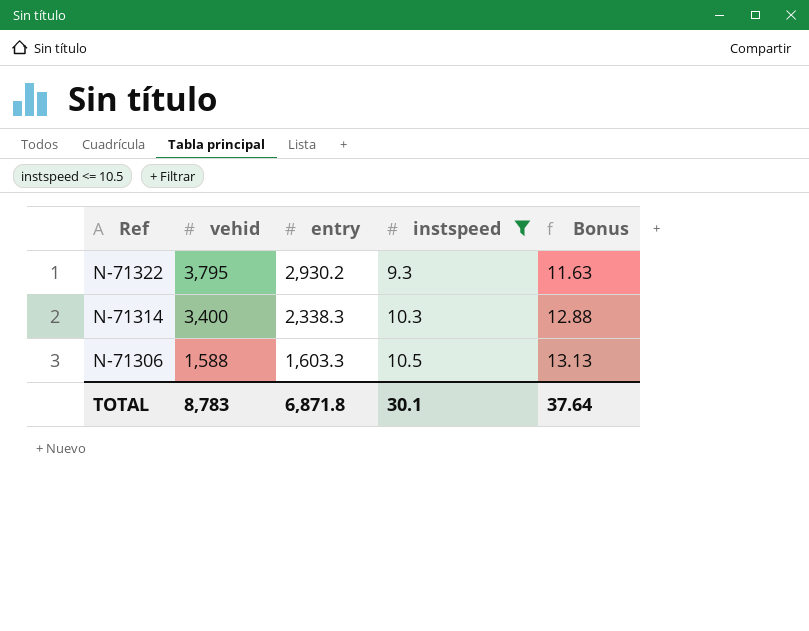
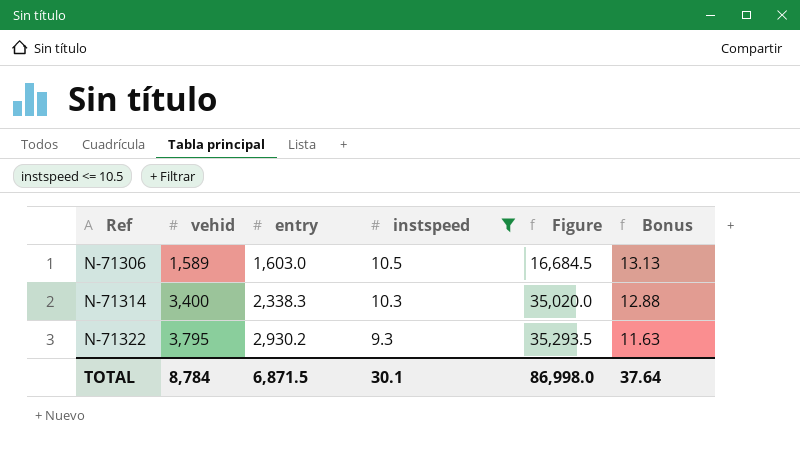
row order: Ref descending -> Ref ascending
column Figure | formula: none -> [vehid] * [instspeed]
N-71306 | vehid: 1,588 -> 1,589
N-71306 | entry: 1,603.3 -> 1,603.0
TOTAL | vehid: 8,783 -> 8,784
TOTAL | entry: 6,871.8 -> 6,871.5

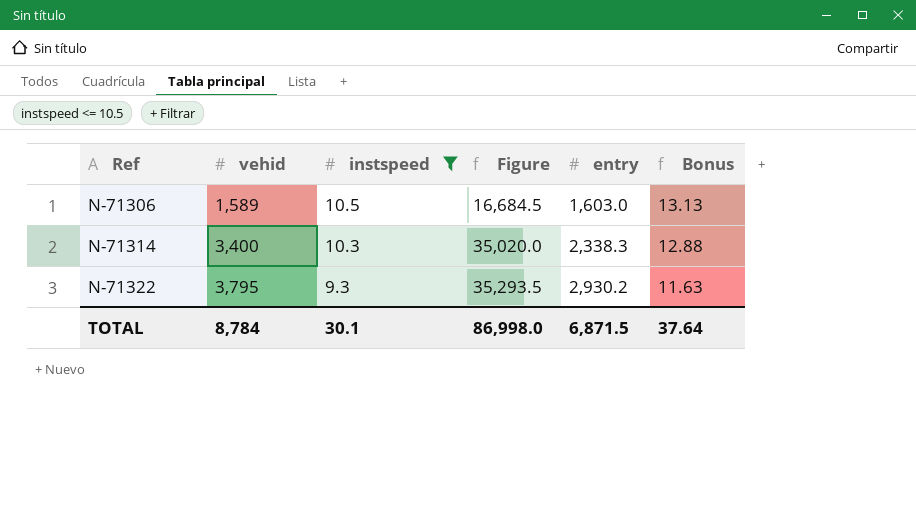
column entry | position: 3 -> 5

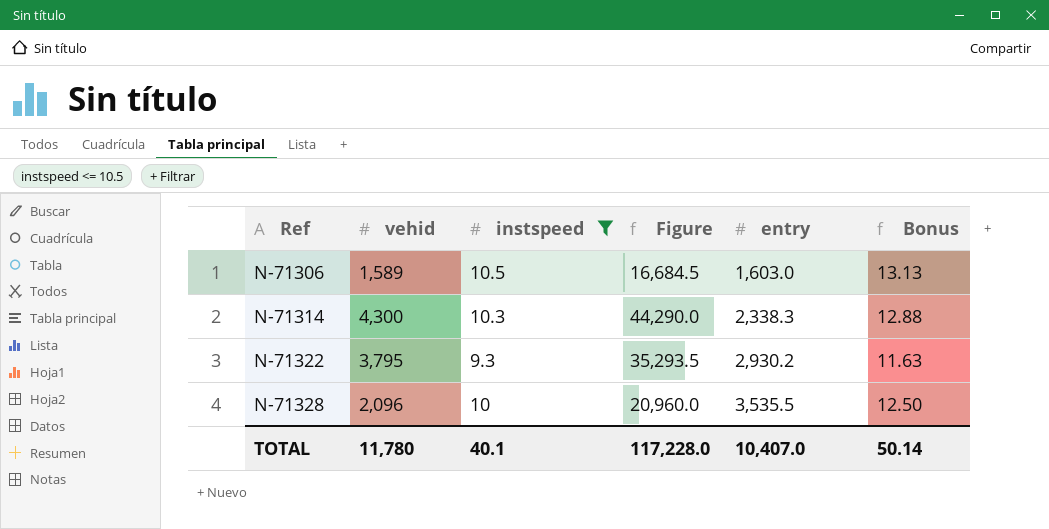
N-71314 | vehid: 3,400 -> 4,300
N-71314 | Figure: 35,020.0 -> 44,290.0
row N-71328: none -> 2,096 | 10 | 20,960.0 | 3,535.5 | 12.50
TOTAL | vehid: 8,784 -> 11,780
TOTAL | instspeed: 30.1 -> 40.1
TOTAL | Figure: 86,998.0 -> 117,228.0
TOTAL | entry: 6,871.5 -> 10,407.0
TOTAL | Bonus: 37.64 -> 50.14

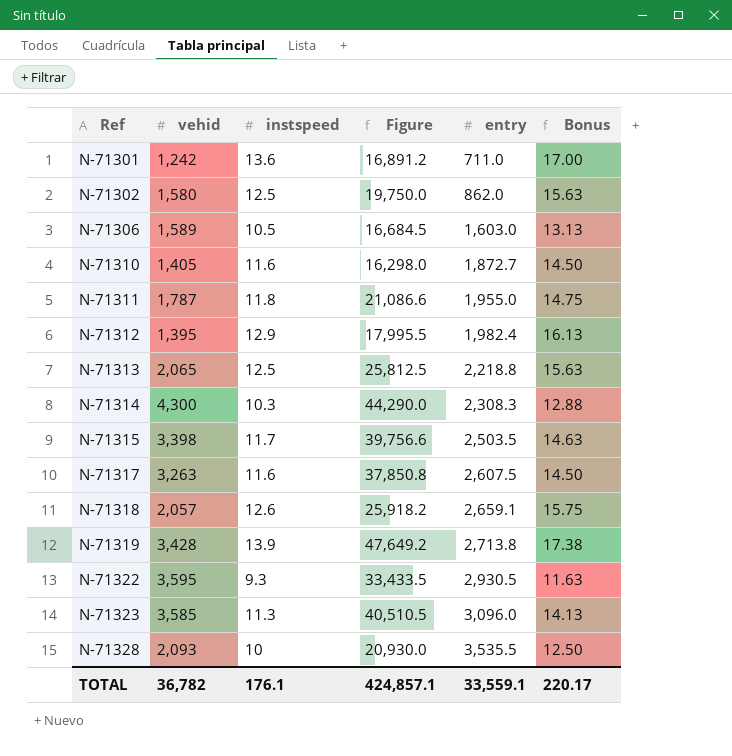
filter: instspeed <= 10.5 -> none
N-71314 | entry: 2,338.3 -> 2,308.3
N-71322 | vehid: 3,795 -> 3,595
N-71322 | Figure: 35,293.5 -> 33,433.5
N-71322 | entry: 2,930.2 -> 2,930.5
N-71328 | vehid: 2,096 -> 2,093
N-71328 | Figure: 20,960.0 -> 20,930.0
TOTAL | vehid: 11,780 -> 36,782
TOTAL | instspeed: 40.1 -> 176.1
TOTAL | Figure: 117,228.0 -> 424,857.1
TOTAL | entry: 10,407.0 -> 33,559.1
TOTAL | Bonus: 50.14 -> 220.17

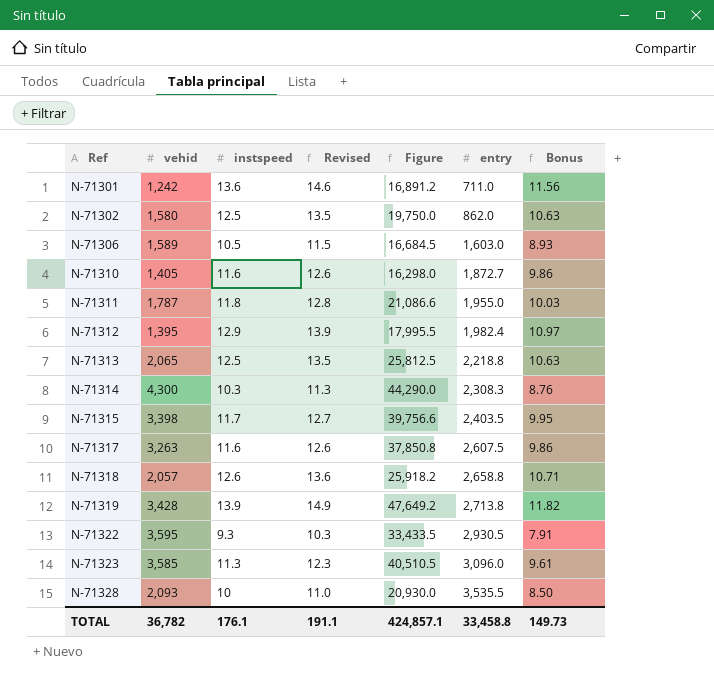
column Revised | formula: none -> [instspeed] + 1
column Bonus | formula: [instspeed] * 1.25 -> [instspeed] * 0.85
N-71315 | entry: 2,503.5 -> 2,403.5
N-71318 | entry: 2,659.1 -> 2,658.8
TOTAL | entry: 33,559.1 -> 33,458.8
TOTAL | Bonus: 220.17 -> 149.73

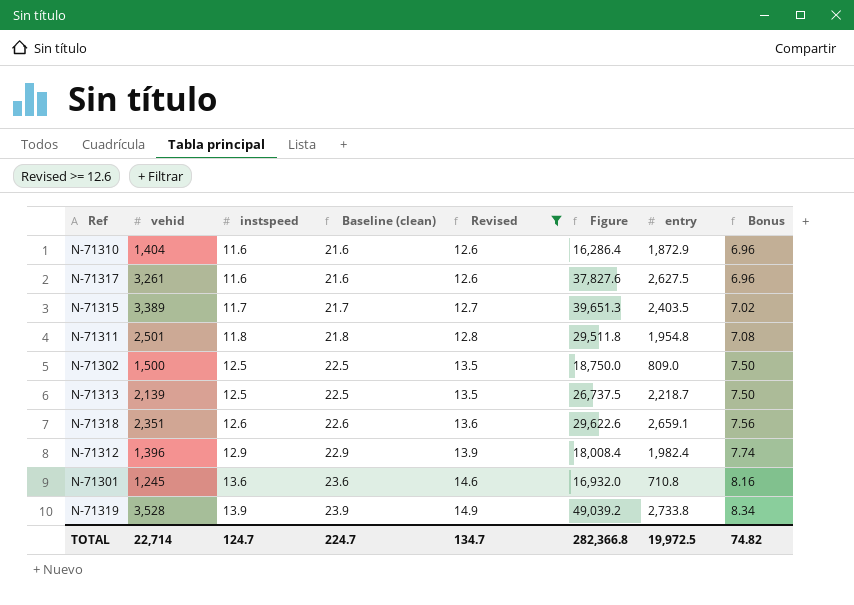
filter: none -> Revised >= 12.6
row order: Ref ascending -> instspeed ascending
column Baseline (clean) | formula: none -> [instspeed] + 10
column Bonus | formula: [instspeed] * 0.85 -> [instspeed] * 0.6
N-71310 | vehid: 1,405 -> 1,404
N-71310 | Figure: 16,298.0 -> 16,286.4
N-71310 | entry: 1,872.7 -> 1,872.9
N-71317 | vehid: 3,263 -> 3,261
N-71317 | Figure: 37,850.8 -> 37,827.6
N-71317 | entry: 2,607.5 -> 2,627.5
N-71315 | vehid: 3,398 -> 3,389
N-71315 | Figure: 39,756.6 -> 39,651.3
N-71311 | vehid: 1,787 -> 2,501
N-71311 | Figure: 21,086.6 -> 29,511.8
N-71311 | entry: 1,955.0 -> 1,954.8
N-71302 | vehid: 1,580 -> 1,500
N-71302 | Figure: 19,750.0 -> 18,750.0
N-71302 | entry: 862.0 -> 809.0
N-71313 | vehid: 2,065 -> 2,139
N-71313 | Figure: 25,812.5 -> 26,737.5
N-71313 | entry: 2,218.8 -> 2,218.7
N-71318 | vehid: 2,057 -> 2,351
N-71318 | Figure: 25,918.2 -> 29,622.6
N-71318 | entry: 2,658.8 -> 2,659.1
N-71312 | vehid: 1,395 -> 1,396
N-71312 | Figure: 17,995.5 -> 18,008.4
N-71301 | vehid: 1,242 -> 1,245
N-71301 | Figure: 16,891.2 -> 16,932.0
N-71301 | entry: 711.0 -> 710.8
N-71319 | vehid: 3,428 -> 3,528
N-71319 | Figure: 47,649.2 -> 49,039.2
N-71319 | entry: 2,713.8 -> 2,733.8
TOTAL | vehid: 36,782 -> 22,714
TOTAL | instspeed: 176.1 -> 124.7
TOTAL | Revised: 191.1 -> 134.7
TOTAL | Figure: 424,857.1 -> 282,366.8
TOTAL | entry: 33,458.8 -> 19,972.5
TOTAL | Bonus: 149.73 -> 74.82

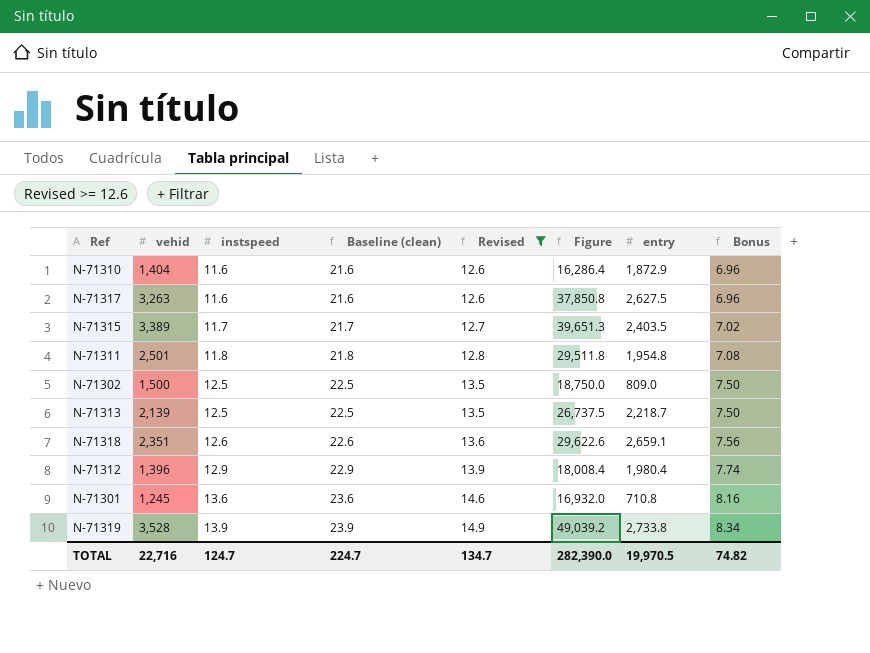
N-71317 | vehid: 3,261 -> 3,263
N-71317 | Figure: 37,827.6 -> 37,850.8
N-71312 | entry: 1,982.4 -> 1,980.4
TOTAL | vehid: 22,714 -> 22,716
TOTAL | Figure: 282,366.8 -> 282,390.0
TOTAL | entry: 19,972.5 -> 19,970.5

